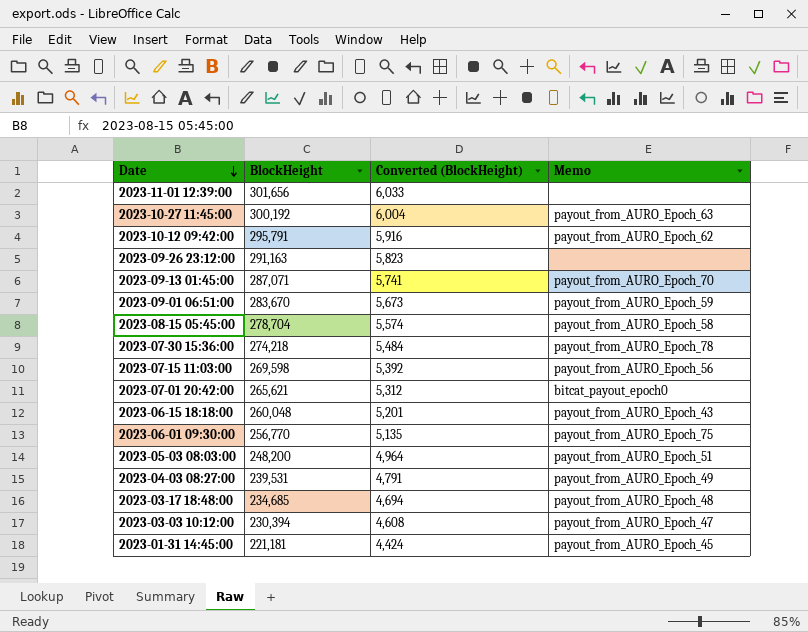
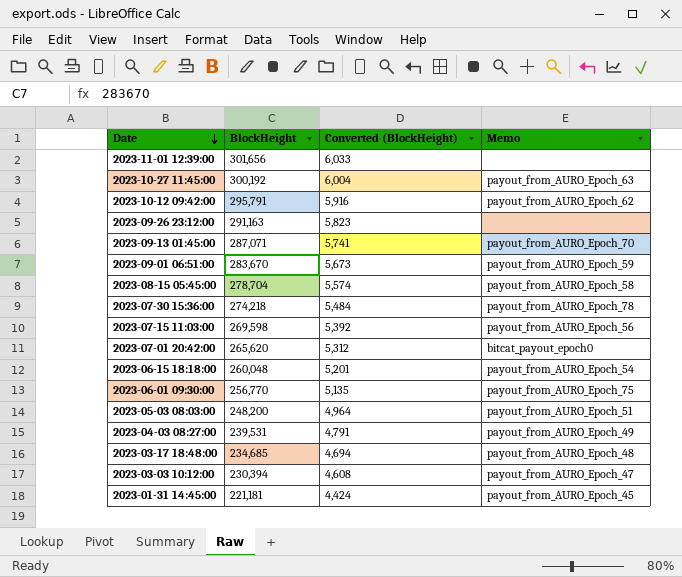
2023-07-01 20:42:00 | BlockHeight: 265,621 -> 265,620
2023-06-15 18:18:00 | Memo: payout_from_AURO_Epoch_43 -> payout_from_AURO_Epoch_54

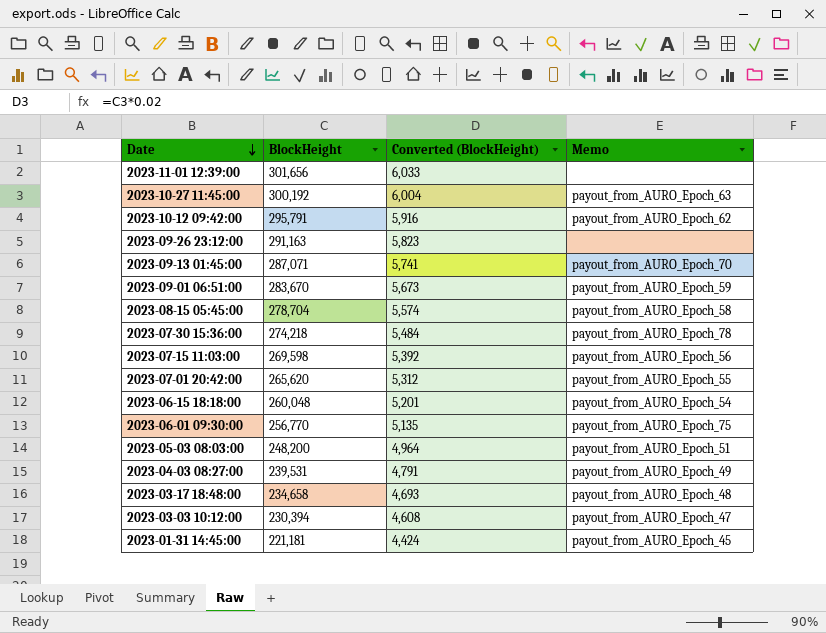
2023-07-01 20:42:00 | Memo: bitcat_payout_epoch0 -> payout_from_AURO_Epoch_55
2023-03-17 18:48:00 | BlockHeight: 234,685 -> 234,658
2023-03-17 18:48:00 | Converted (BlockHeight): 4,694 -> 4,693

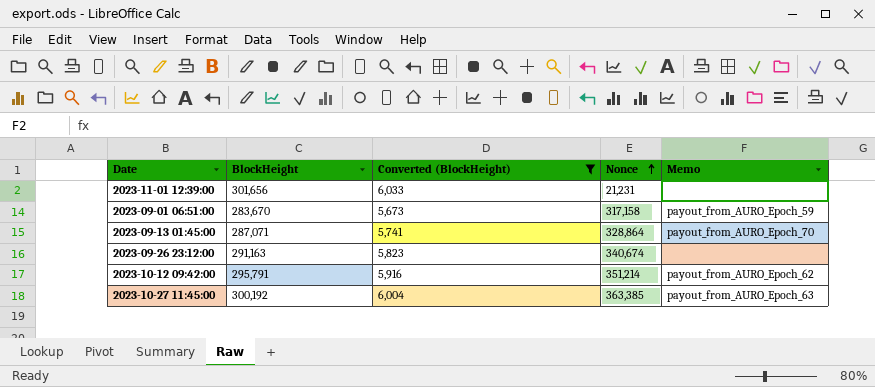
filter: none -> Converted (BlockHeight) >= 5,673
row order: Date descending -> Nonce ascending
column Nonce | position: none -> 4

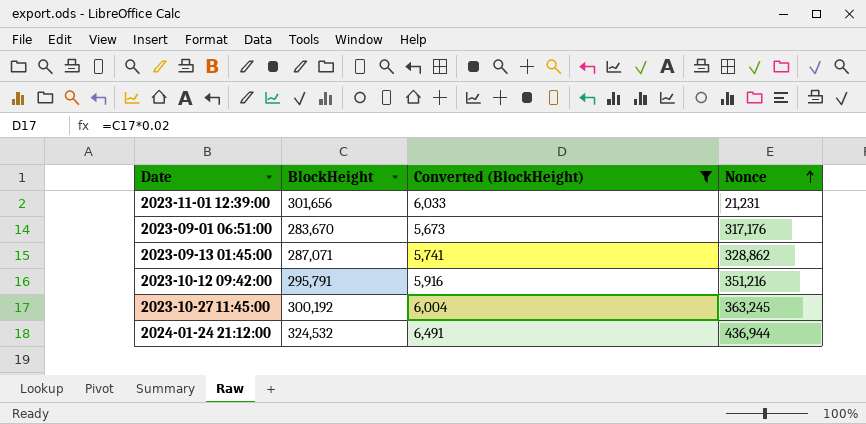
column Memo | position: 5 -> none
row 2023-09-26 23:12:00: 291,163 | 5,823 | 340,674 | none -> none
2023-09-01 06:51:00 | Nonce: 317,158 -> 317,176
2023-09-13 01:45:00 | Nonce: 328,864 -> 328,862
2023-10-12 09:42:00 | Nonce: 351,214 -> 351,216
2023-10-27 11:45:00 | Nonce: 363,385 -> 363,245
row 2024-01-24 21:12:00: none -> 324,532 | 6,491 | 436,944

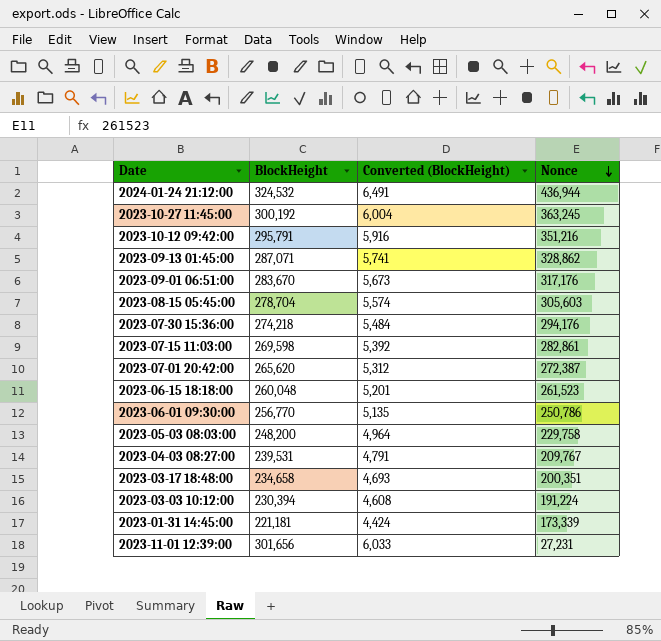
filter: Converted (BlockHeight) >= 5,673 -> none
row order: Nonce ascending -> Nonce descending
2023-11-01 12:39:00 | Nonce: 21,231 -> 27,231

